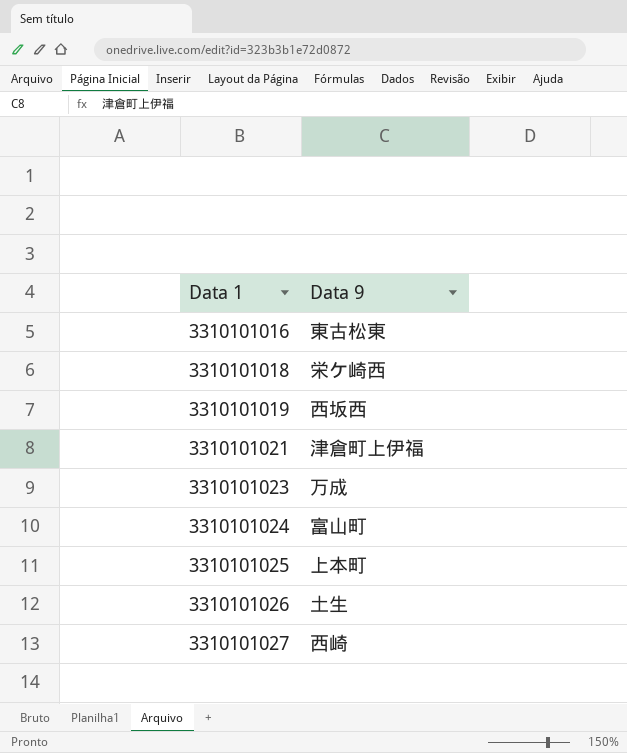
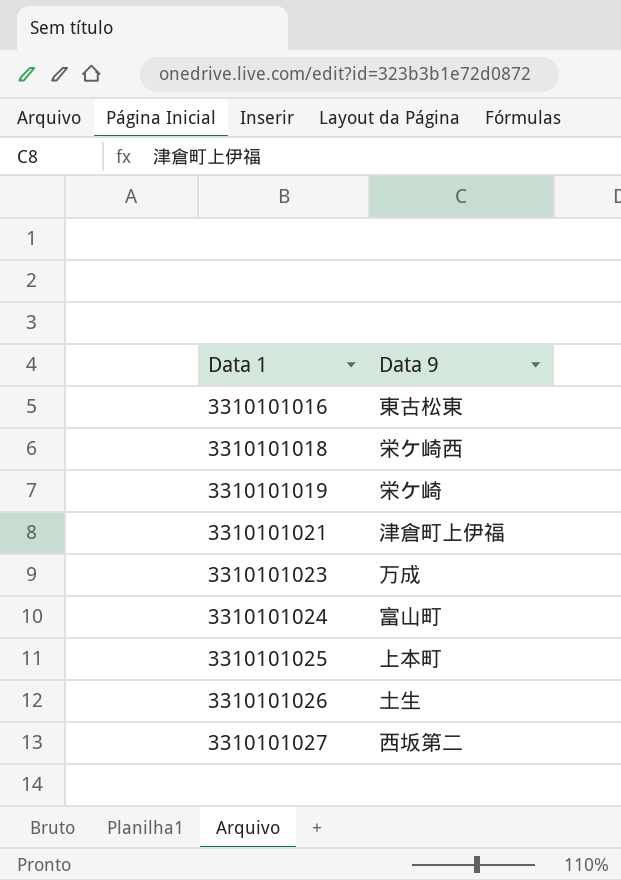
3310101019 | Data 9: 西坂西 -> 栄ケ崎
3310101027 | Data 9: 西崎 -> 西坂第二

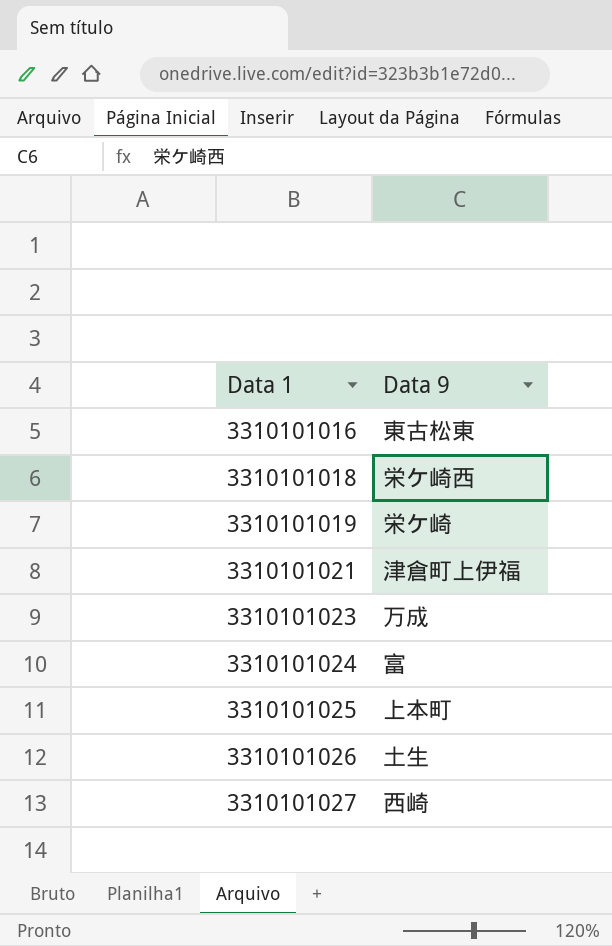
3310101024 | Data 9: 富山町 -> 富
3310101027 | Data 9: 西坂第二 -> 西崎

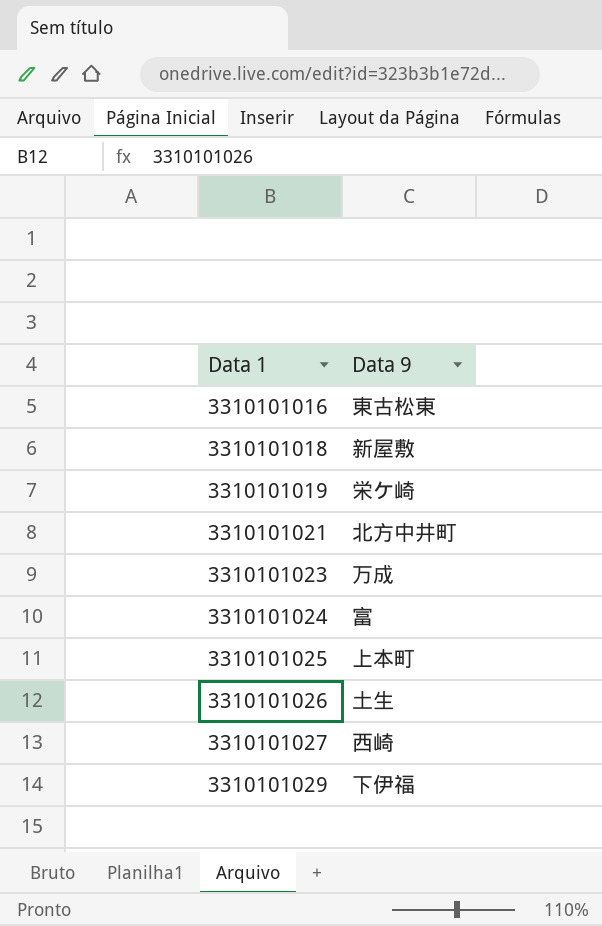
3310101018 | Data 9: 栄ケ崎西 -> 新屋敷
3310101021 | Data 9: 津倉町上伊福 -> 北方中井町
row 3310101029: none -> 下伊福

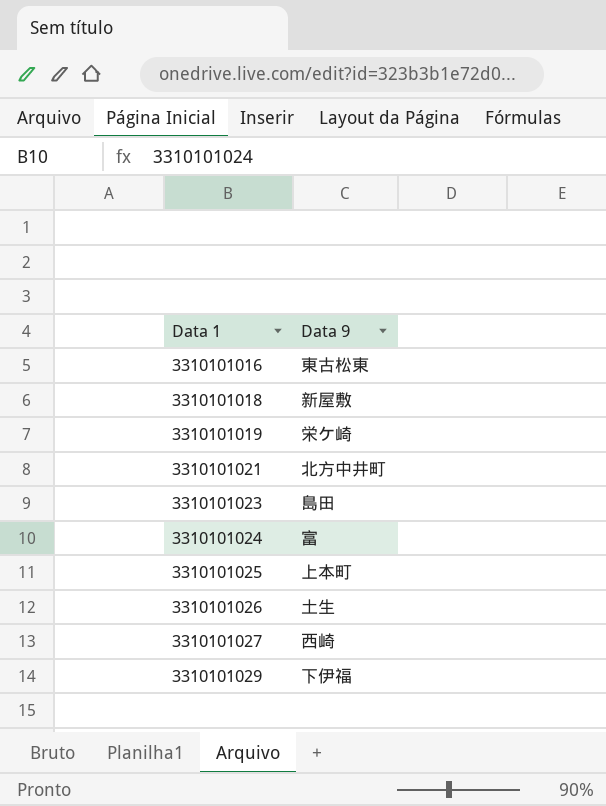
3310101023 | Data 9: 万成 -> 島田

